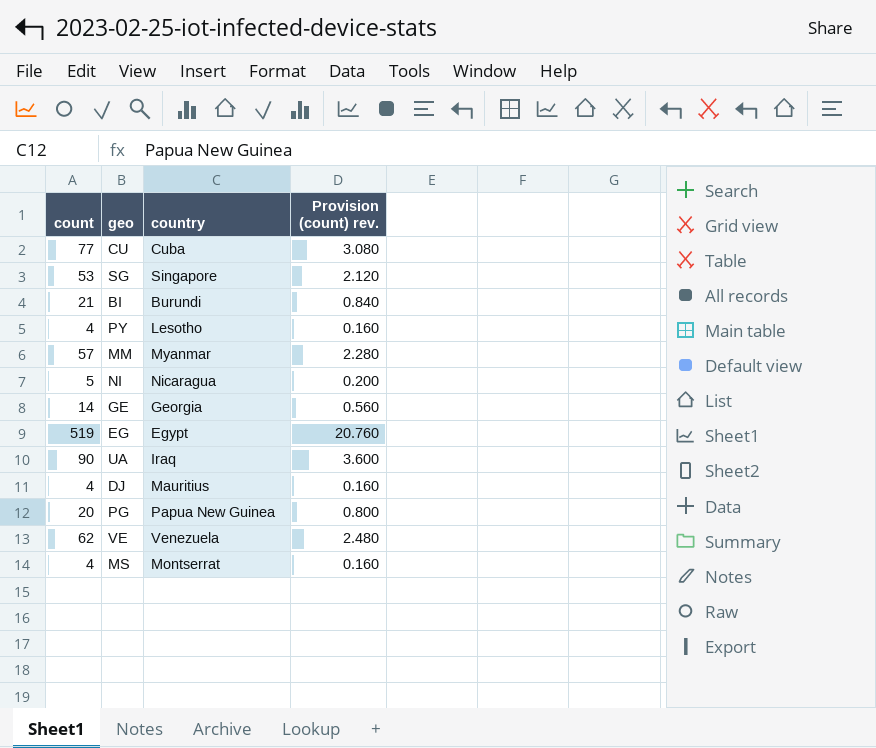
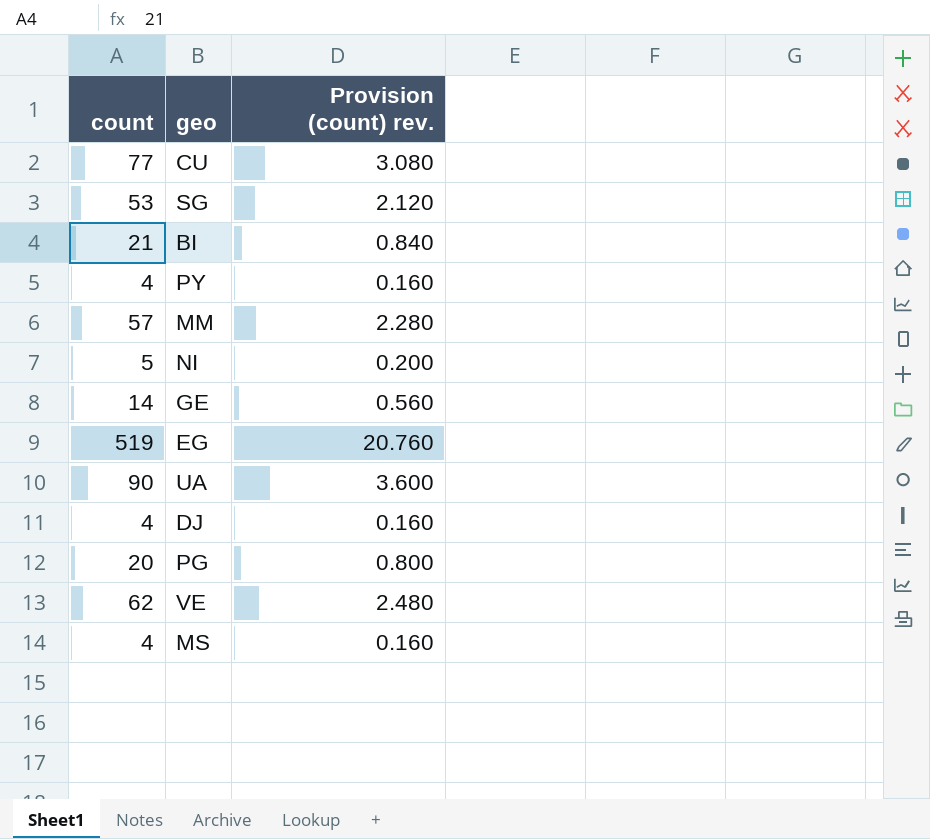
column country | position: 3 -> none

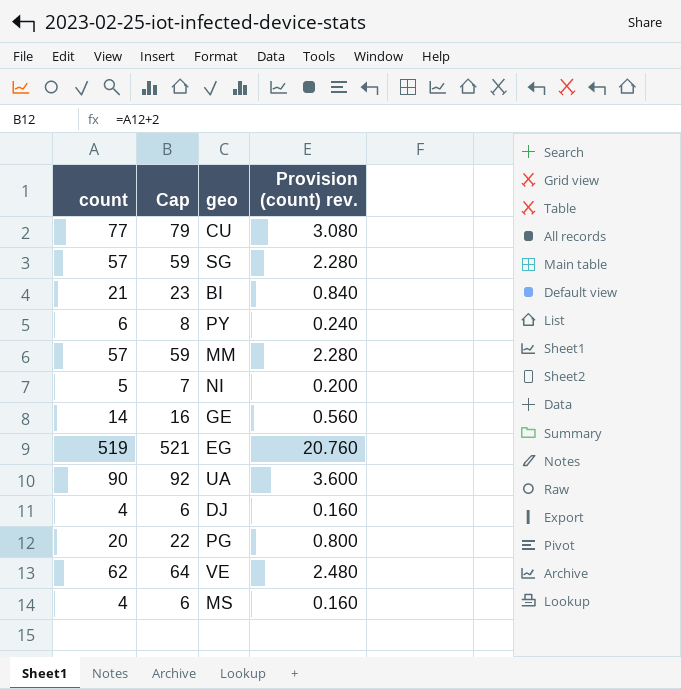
column Cap | formula: none -> [count] + 2
SG | count: 53 -> 57
SG | Provision (count) rev.: 2.120 -> 2.280
PY | count: 4 -> 6
PY | Provision (count) rev.: 0.160 -> 0.240

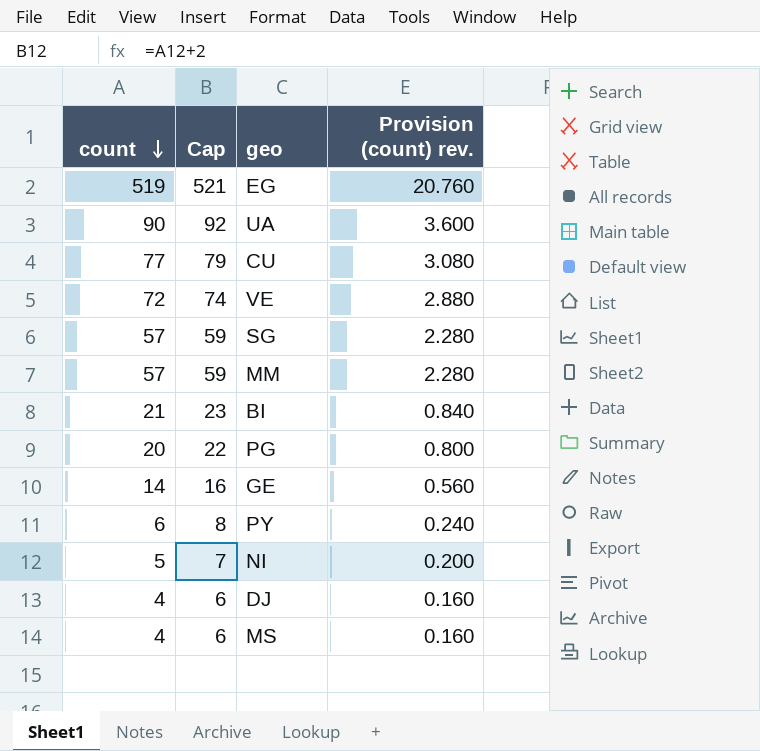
row order: none -> count descending
VE | count: 62 -> 72
VE | Cap: 64 -> 74
VE | Provision (count) rev.: 2.480 -> 2.880

